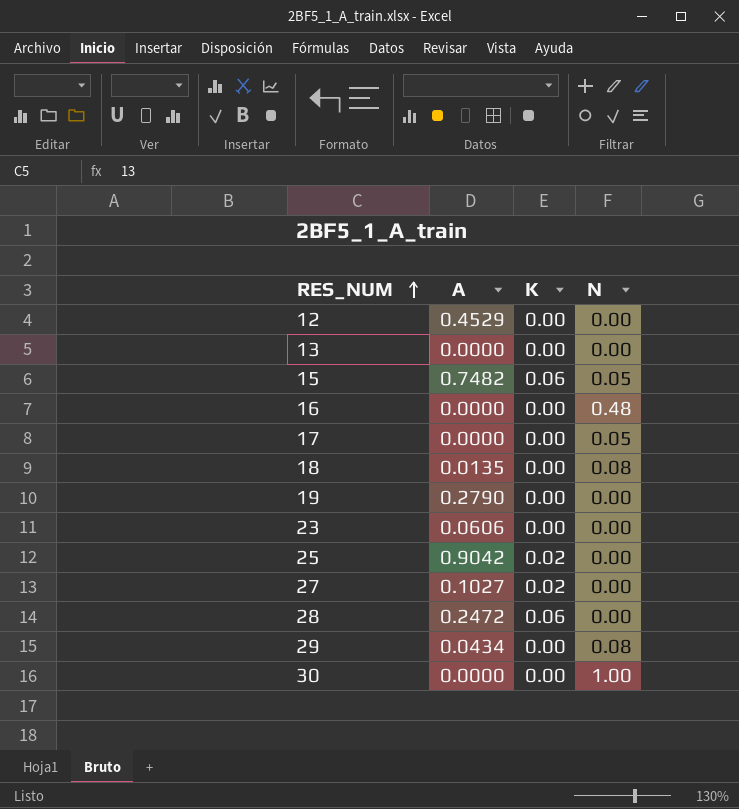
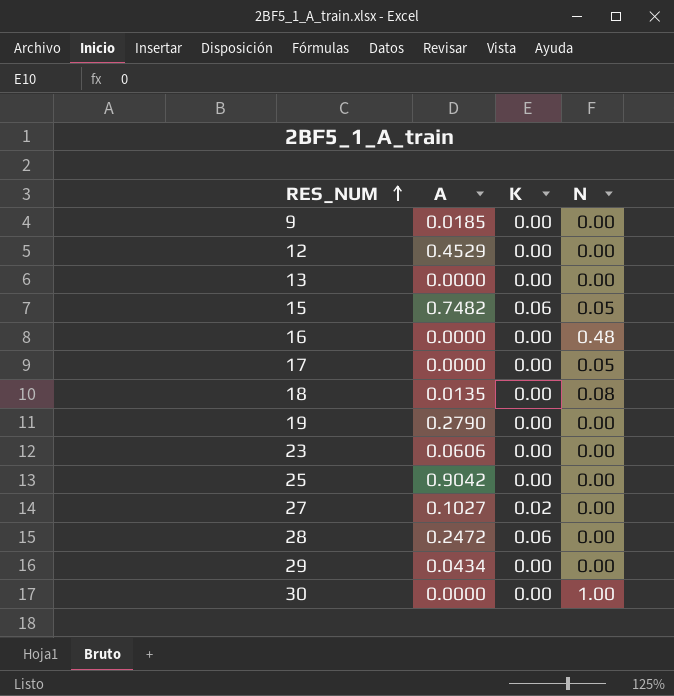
row 9: none -> 0.0185 | 0.00 | 0.00
25 | K: 0.02 -> 0.00
29 | N: 0.08 -> 0.00

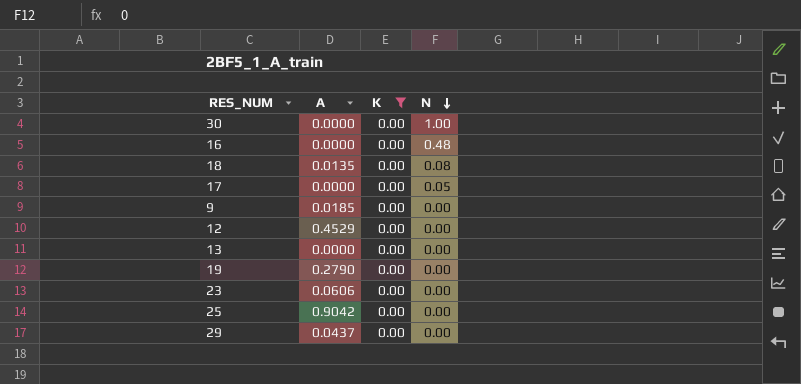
filter: none -> K = 0.00
row order: RES_NUM ascending -> N descending
29 | A: 0.0434 -> 0.0437

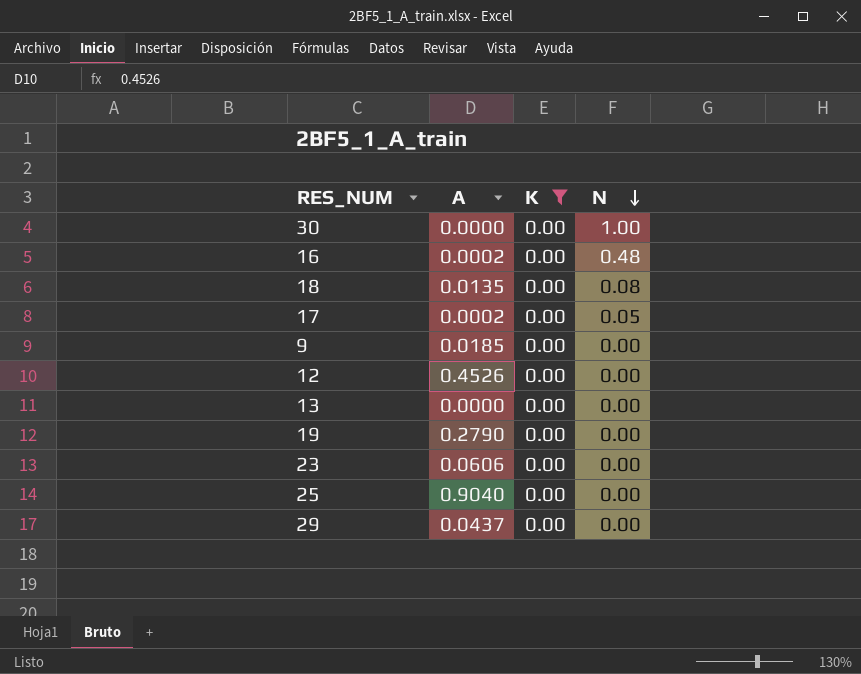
16 | A: 0.0000 -> 0.0002
17 | A: 0.0000 -> 0.0002
12 | A: 0.4529 -> 0.4526
25 | A: 0.9042 -> 0.9040

